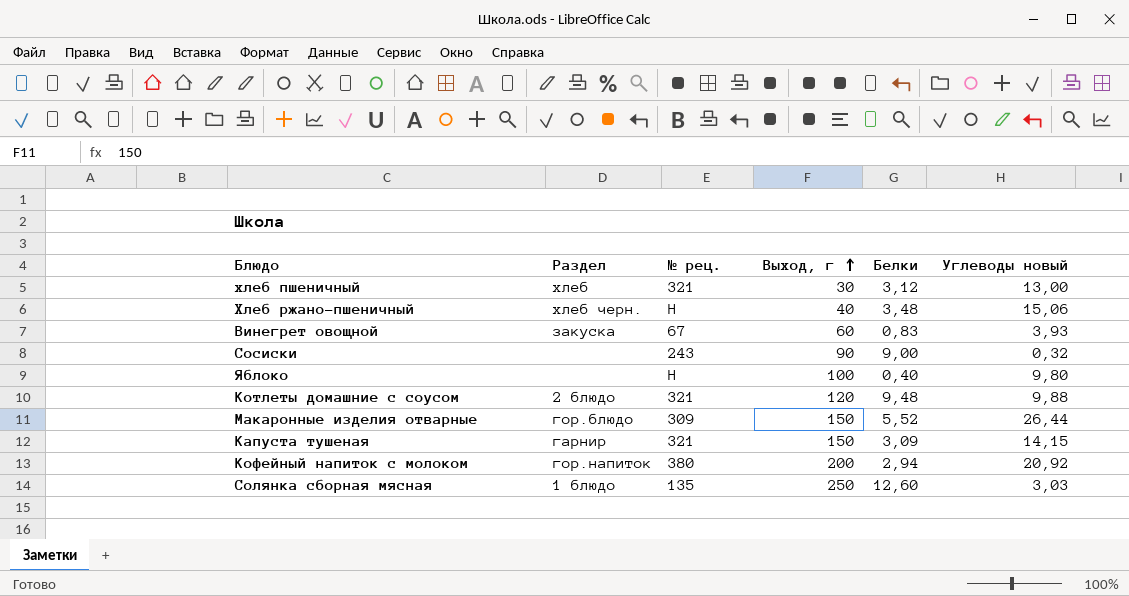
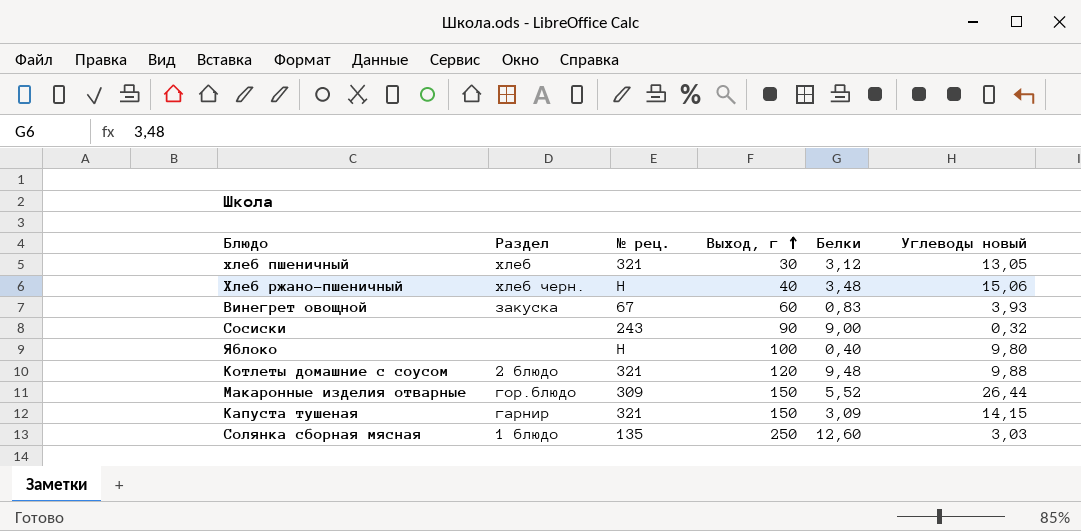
row Кофейный напиток с молоком: гор.напиток | 380 | 200 | 2,94 | 20,92 -> none
хлеб пшеничный | Углеводы новый: 13,00 -> 13,05

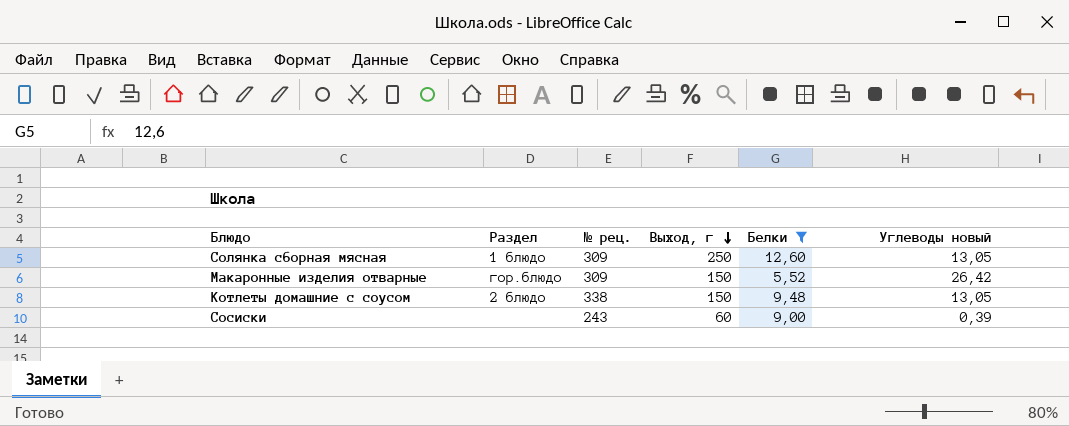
filter: none -> Белки >= 5,52
row order: Выход, г ascending -> Выход, г descending
Солянка сборная мясная | № рец.: 135 -> 309
Солянка сборная мясная | Углеводы новый: 3,03 -> 13,05
Макаронные изделия отварные | Углеводы новый: 26,44 -> 26,42
Котлеты домашние с соусом | № рец.: 321 -> 338
Котлеты домашние с соусом | Выход, г: 120 -> 150
Котлеты домашние с соусом | Углеводы новый: 9,88 -> 13,05
Сосиски | Выход, г: 90 -> 60
Сосиски | Углеводы новый: 0,32 -> 0,39

